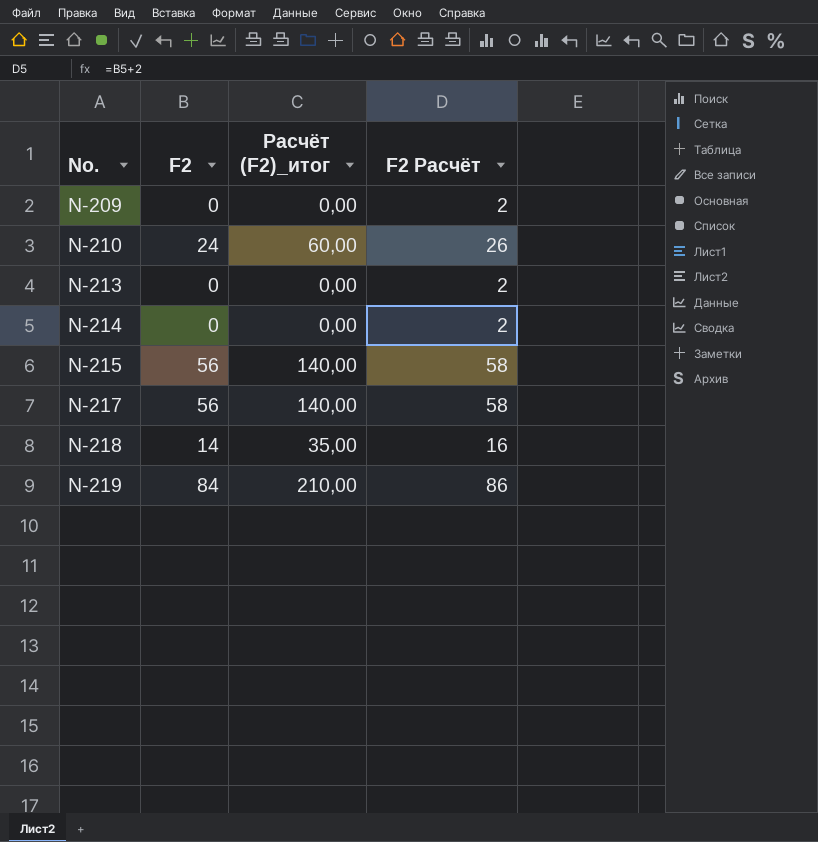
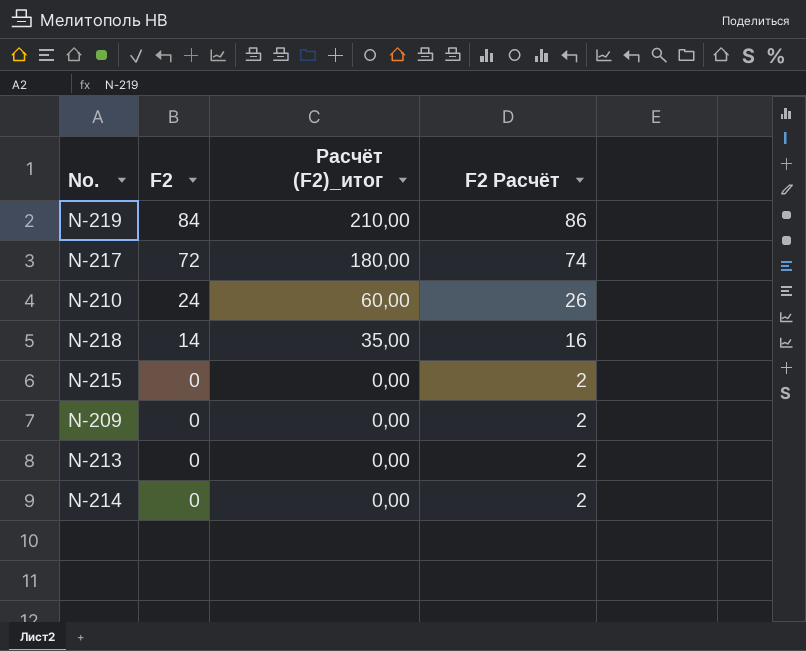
row order: No. ascending -> F2 descending
N-217 | F2: 56 -> 72
N-217 | Расчёт (F2)_итог: 140,00 -> 180,00
N-217 | F2 Расчёт: 58 -> 74
N-215 | F2: 56 -> 0
N-215 | Расчёт (F2)_итог: 140,00 -> 0,00
N-215 | F2 Расчёт: 58 -> 2

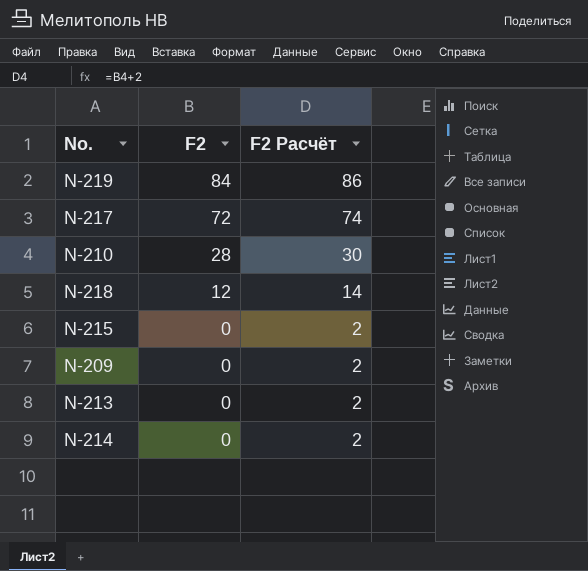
column Расчёт (F2)_итог | formula: [F2] * 2,5 -> none
N-210 | F2: 24 -> 28
N-210 | F2 Расчёт: 26 -> 30
N-218 | F2: 14 -> 12
N-218 | F2 Расчёт: 16 -> 14

